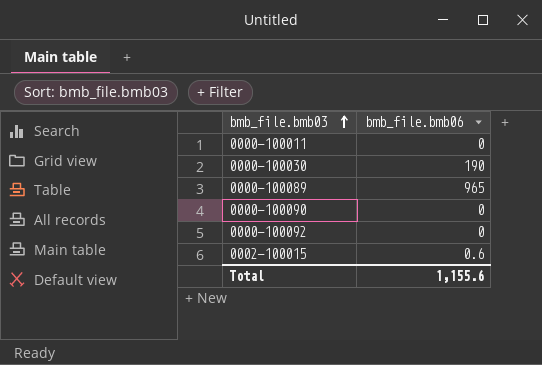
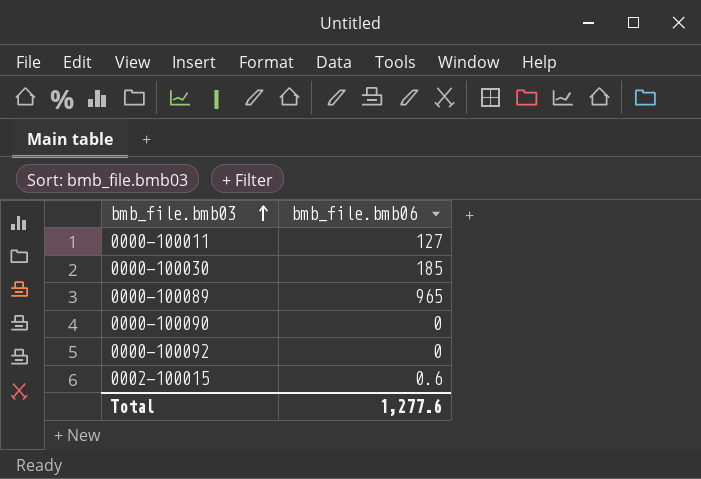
0000-100011 | bmb_file.bmb06: 0 -> 127
0000-100030 | bmb_file.bmb06: 190 -> 185
Total | bmb_file.bmb06: 1,155.6 -> 1,277.6

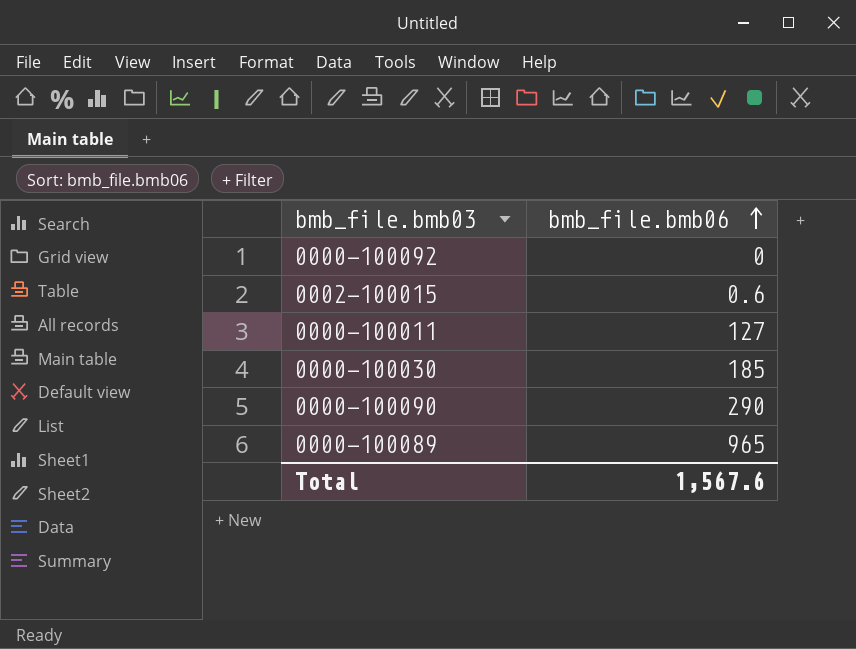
row order: bmb_file.bmb03 ascending -> bmb_file.bmb06 ascending
0000-100090 | bmb_file.bmb06: 0 -> 290
Total | bmb_file.bmb06: 1,277.6 -> 1,567.6

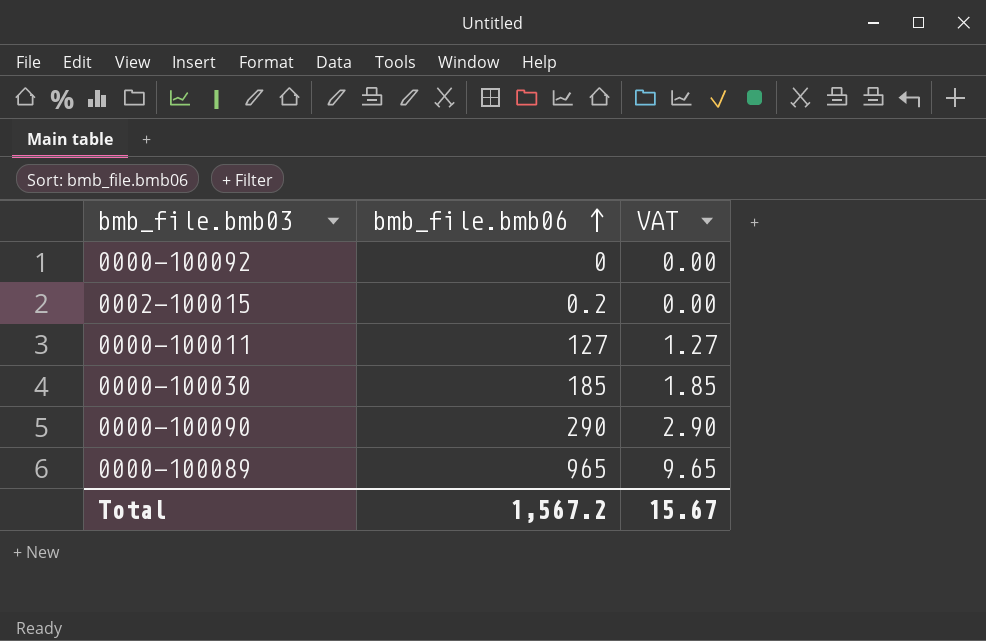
column VAT | formula: none -> [bmb_file.bmb06] * 0.01
0002-100015 | bmb_file.bmb06: 0.6 -> 0.2
Total | bmb_file.bmb06: 1,567.6 -> 1,567.2

